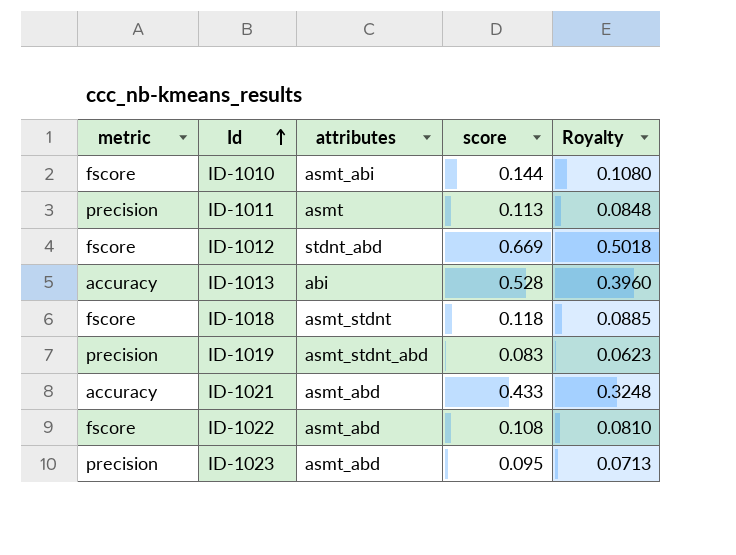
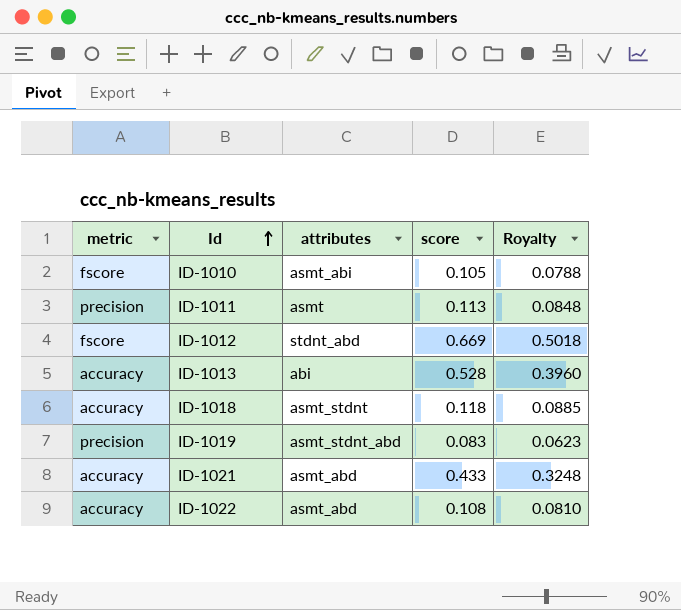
row ID-1023: precision | asmt_abd | 0.095 | 0.0713 -> none
ID-1010 | score: 0.144 -> 0.105
ID-1010 | Royalty: 0.1080 -> 0.0788
ID-1018 | metric: fscore -> accuracy
ID-1022 | metric: fscore -> accuracy

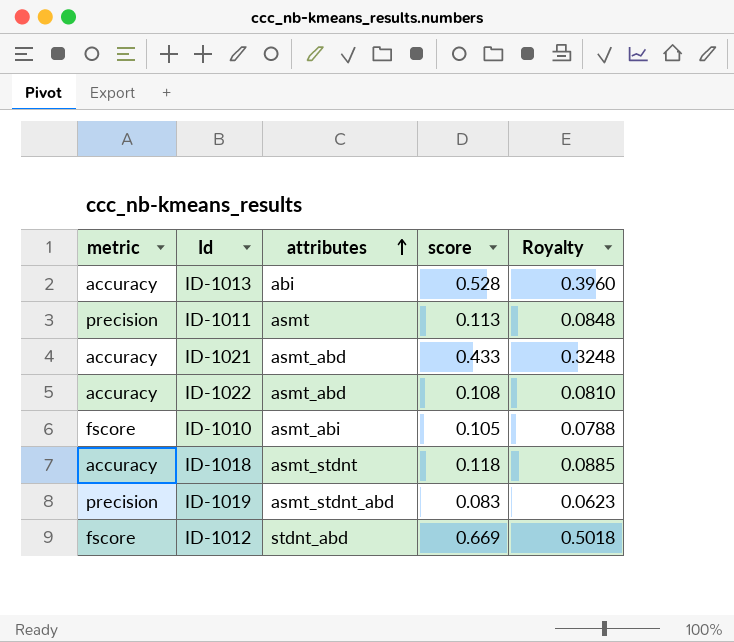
row order: Id ascending -> attributes ascending

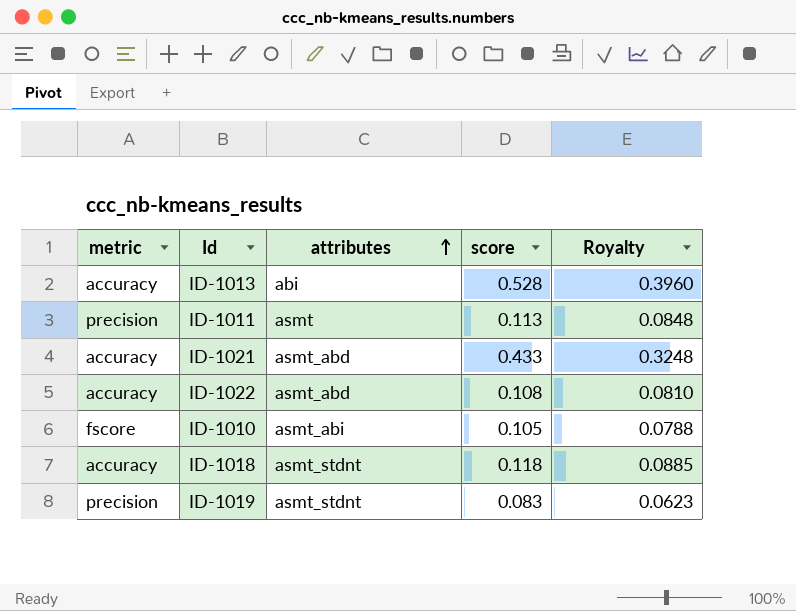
row ID-1012: fscore | stdnt_abd | 0.669 | 0.5018 -> none
ID-1019 | attributes: asmt_stdnt_abd -> asmt_stdnt

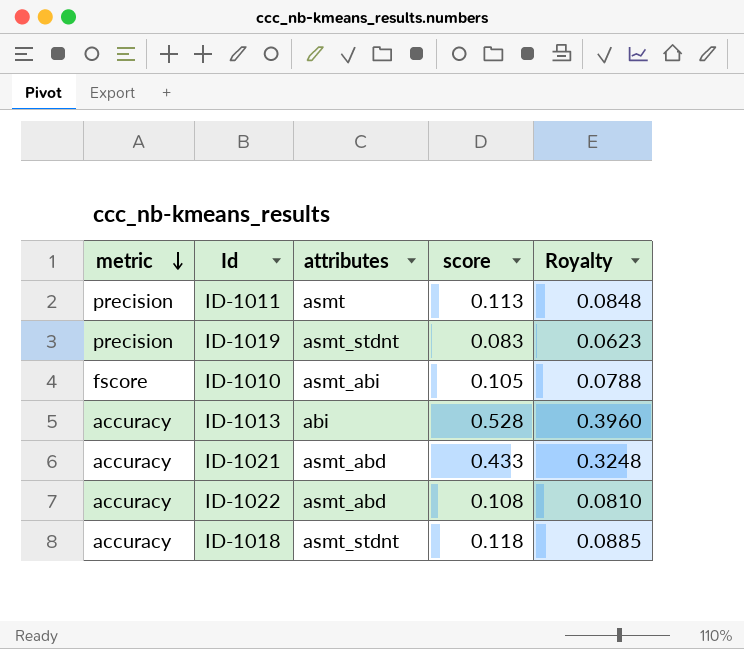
row order: attributes ascending -> metric descending

